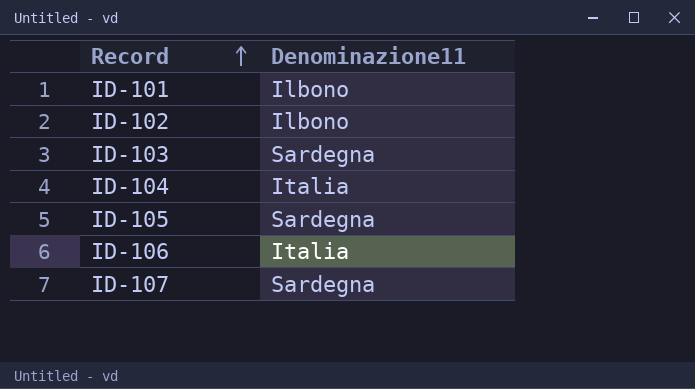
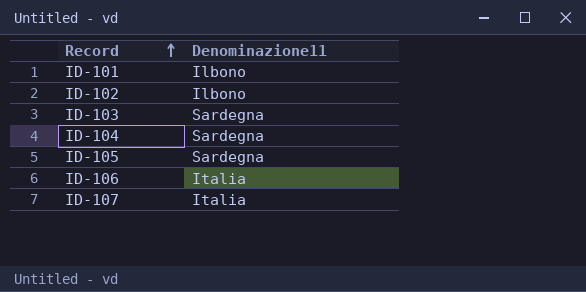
ID-104 | Denominazione11: Italia -> Sardegna
ID-107 | Denominazione11: Sardegna -> Italia

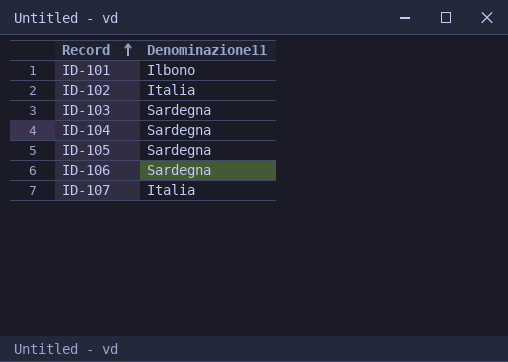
ID-102 | Denominazione11: Ilbono -> Italia
ID-106 | Denominazione11: Italia -> Sardegna

